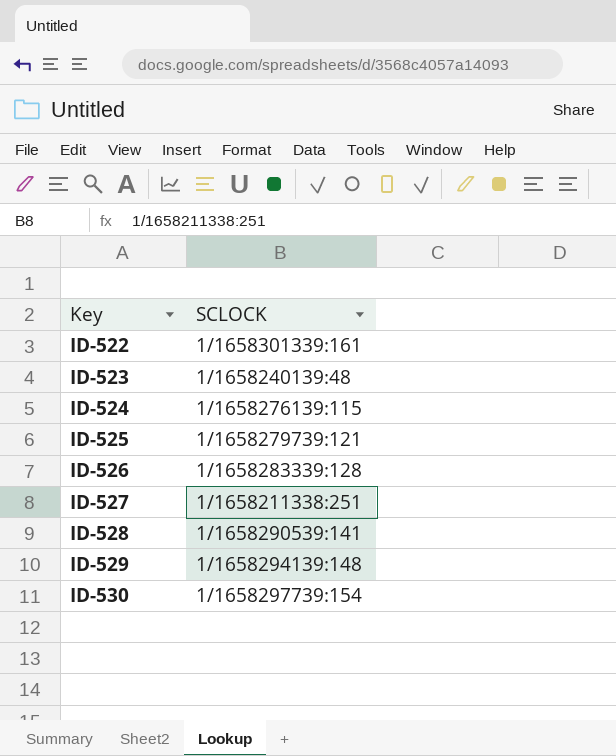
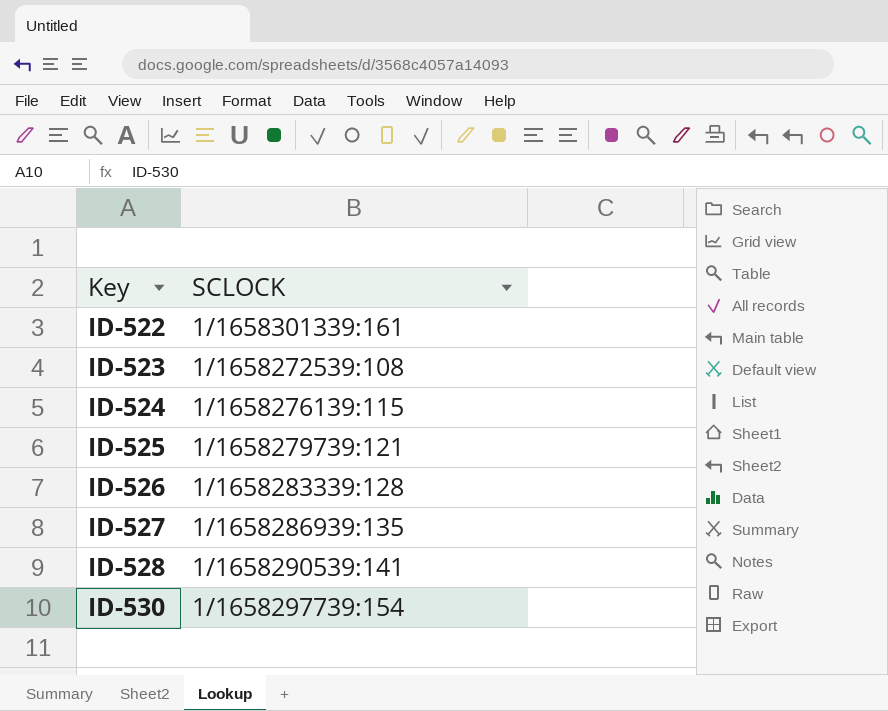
row ID-529: 1/1658294139:148 -> none
ID-523 | SCLOCK: 1/1658240139:48 -> 1/1658272539:108
ID-527 | SCLOCK: 1/1658211338:251 -> 1/1658286939:135

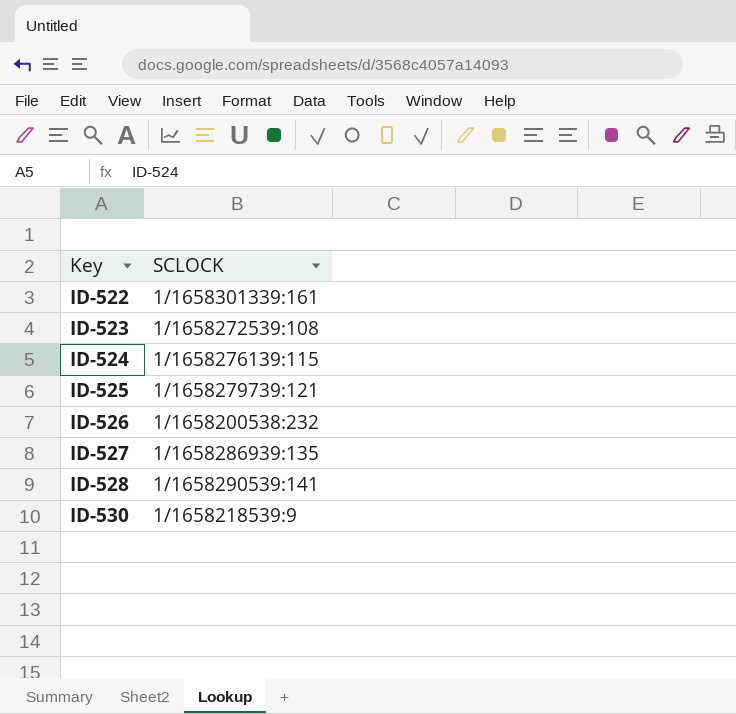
ID-526 | SCLOCK: 1/1658283339:128 -> 1/1658200538:232
ID-530 | SCLOCK: 1/1658297739:154 -> 1/1658218539:9

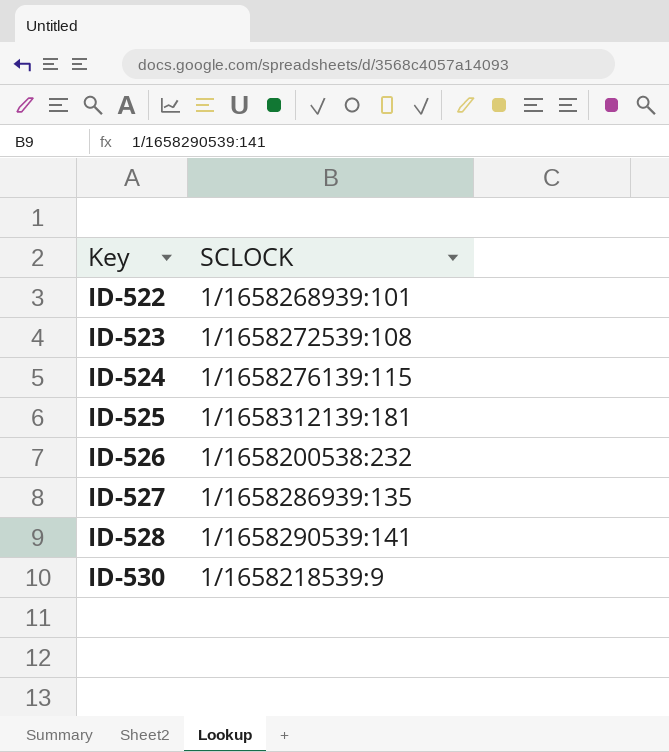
ID-522 | SCLOCK: 1/1658301339:161 -> 1/1658268939:101
ID-525 | SCLOCK: 1/1658279739:121 -> 1/1658312139:181

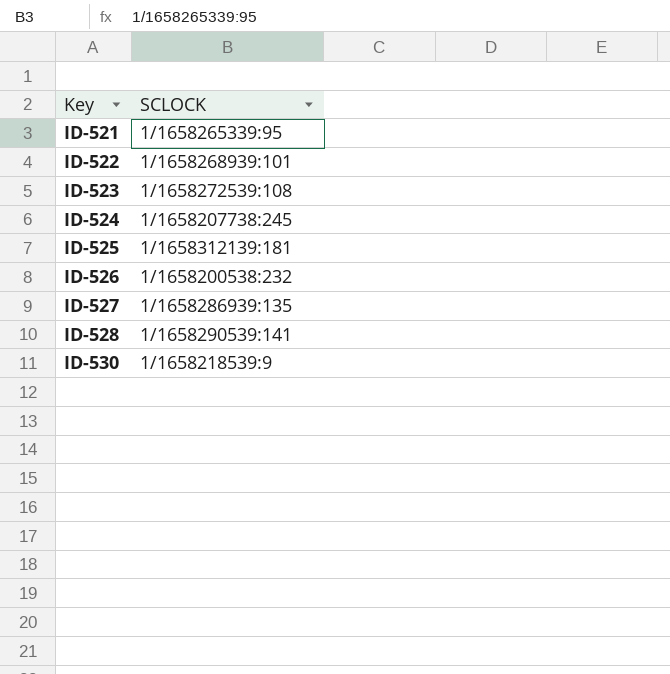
row ID-521: none -> 1/1658265339:95
ID-524 | SCLOCK: 1/1658276139:115 -> 1/1658207738:245

